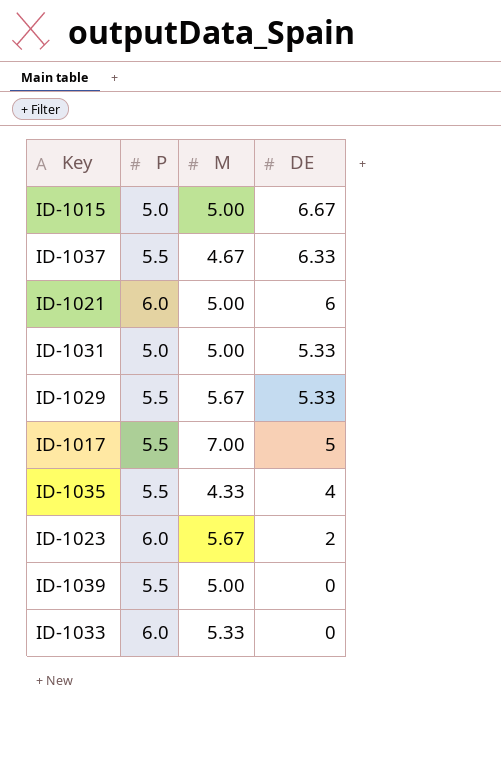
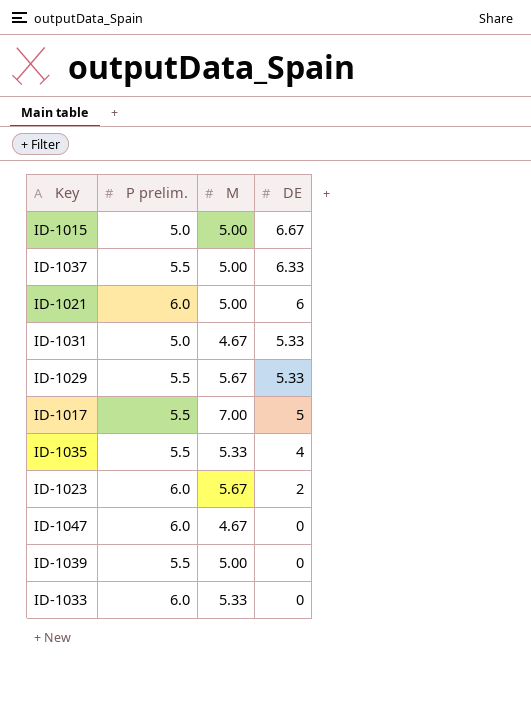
column name: P -> P prelim.
ID-1037 | M: 4.67 -> 5.00
ID-1031 | M: 5.00 -> 4.67
ID-1035 | M: 4.33 -> 5.33
row ID-1047: none -> 6.0 | 4.67 | 0

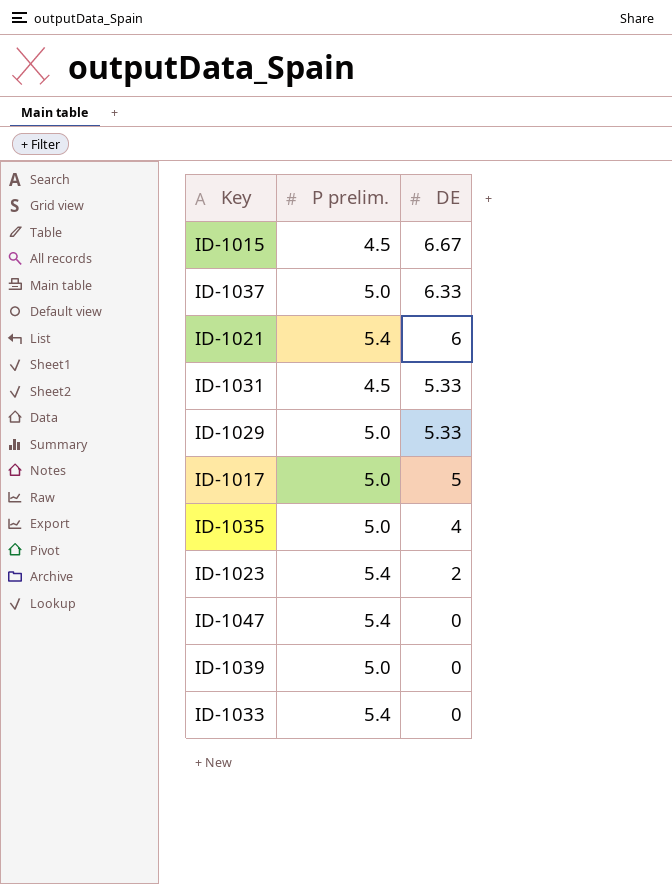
column M | position: 3 -> none
ID-1015 | P prelim.: 5.0 -> 4.5
ID-1037 | P prelim.: 5.5 -> 5.0
ID-1021 | P prelim.: 6.0 -> 5.4
ID-1031 | P prelim.: 5.0 -> 4.5
ID-1029 | P prelim.: 5.5 -> 5.0
ID-1017 | P prelim.: 5.5 -> 5.0
ID-1035 | P prelim.: 5.5 -> 5.0
ID-1023 | P prelim.: 6.0 -> 5.4
ID-1047 | P prelim.: 6.0 -> 5.4
ID-1039 | P prelim.: 5.5 -> 5.0
ID-1033 | P prelim.: 6.0 -> 5.4

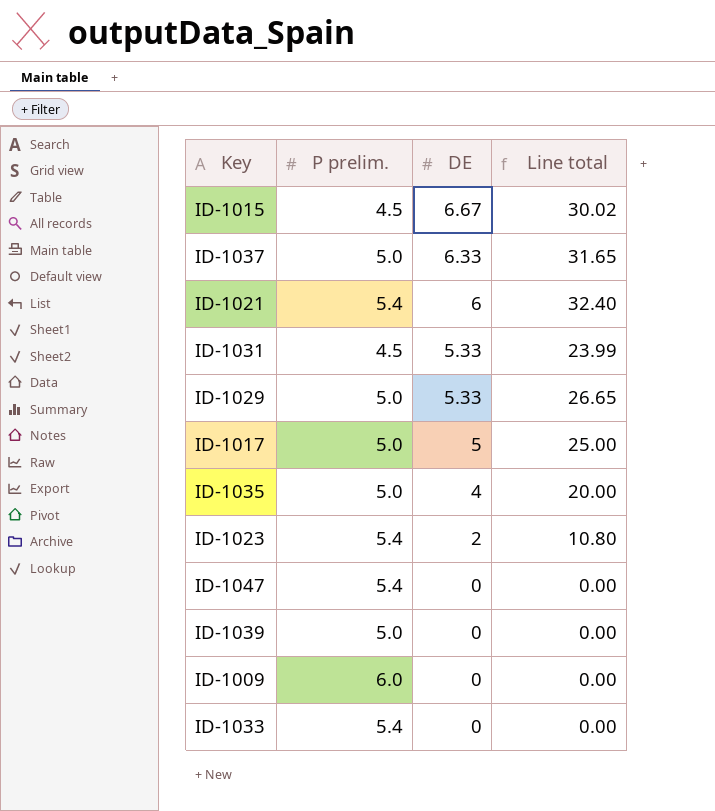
column Line total | formula: none -> [P prelim.] * [DE]
row ID-1009: none -> 6.0 | 0 | 0.00

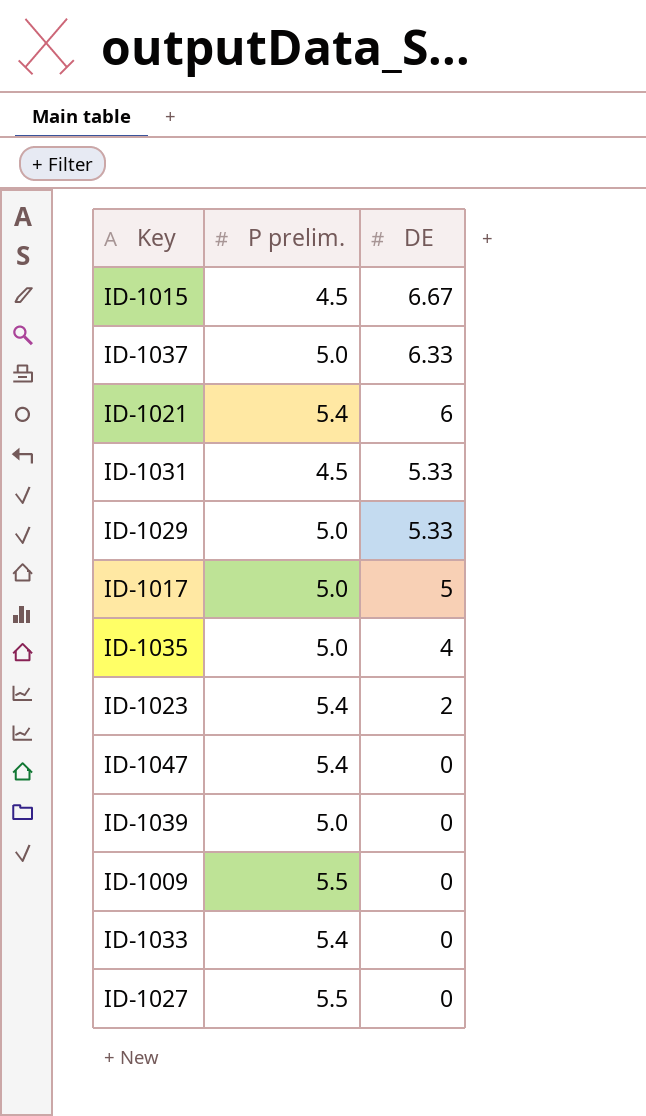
column Line total | formula: [P prelim.] * [DE] -> none
ID-1009 | P prelim.: 6.0 -> 5.5
row ID-1027: none -> 5.5 | 0

